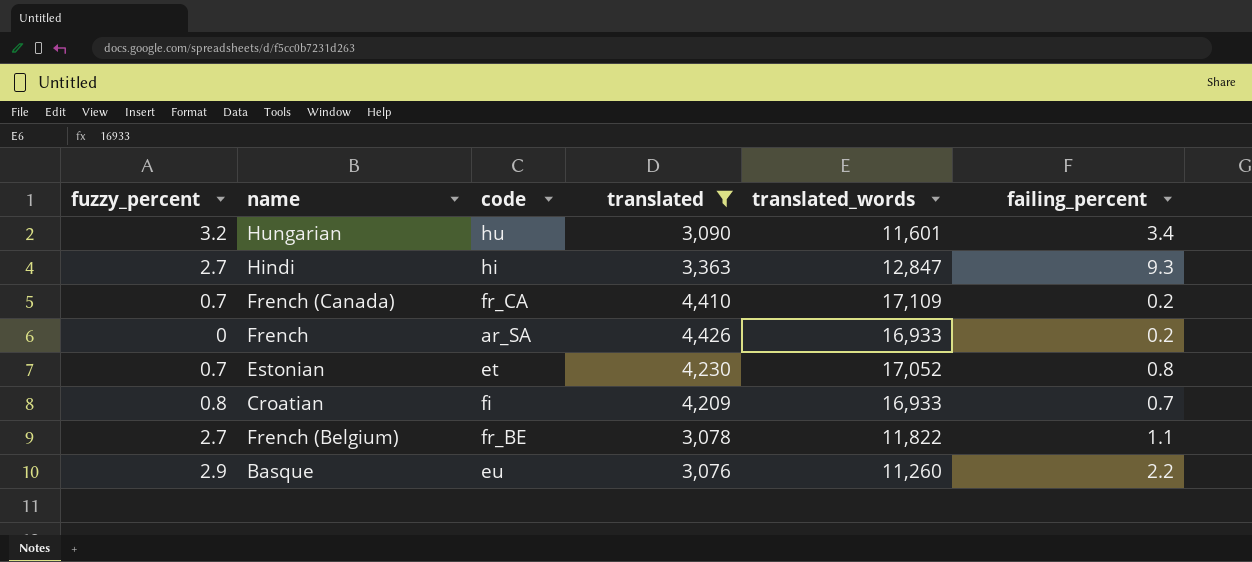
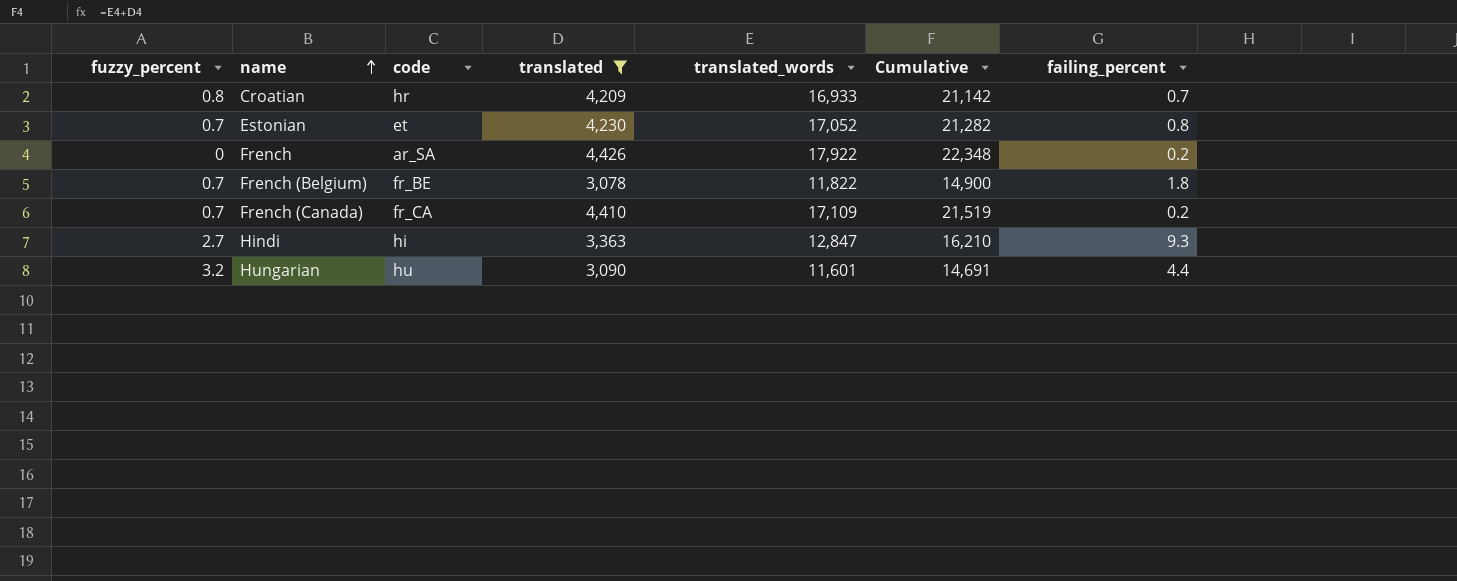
row order: none -> name ascending
column Cumulative | formula: none -> [translated] + [translated_words]
row Basque: 2.9 | eu | 3,076 | 11,260 | 2.2 -> none
Croatian | code: fi -> hr
French | translated_words: 16,933 -> 17,922
French (Belgium) | fuzzy_percent: 2.7 -> 0.7
French (Belgium) | failing_percent: 1.1 -> 1.8
Hungarian | failing_percent: 3.4 -> 4.4

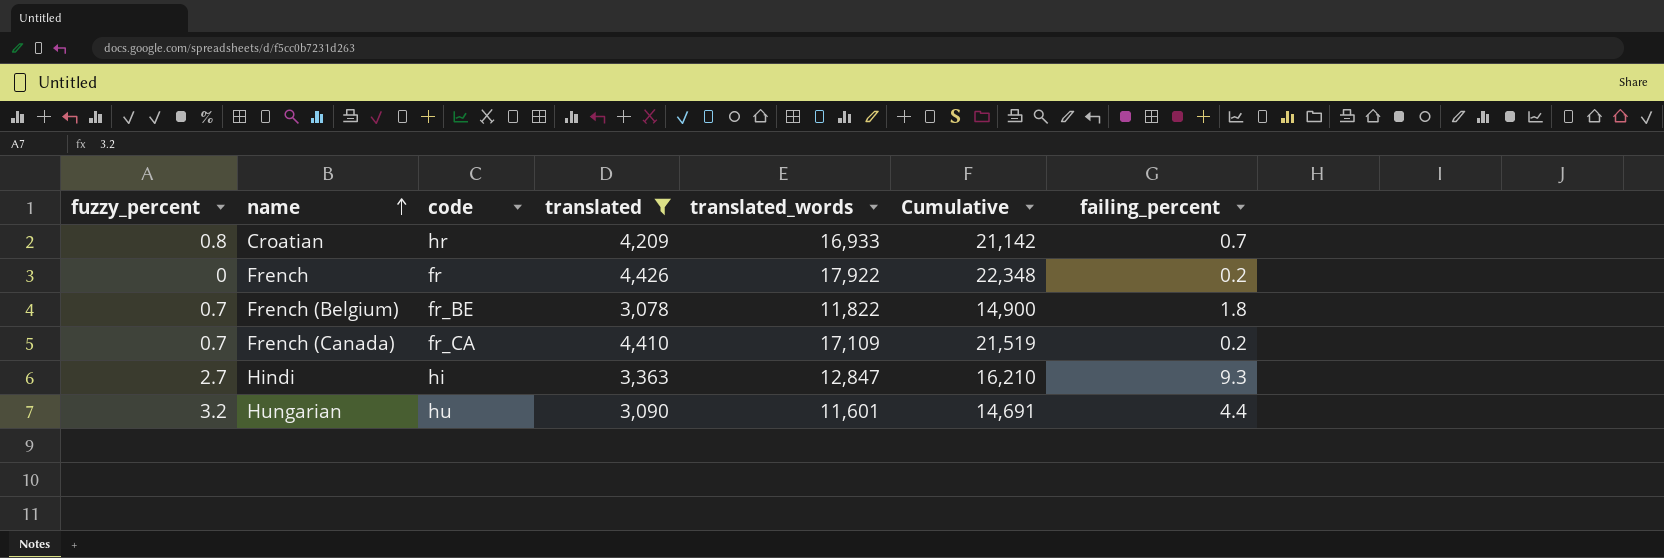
row Estonian: 0.7 | et | 4,230 | 17,052 | 21,282 | 0.8 -> none
French | code: ar_SA -> fr

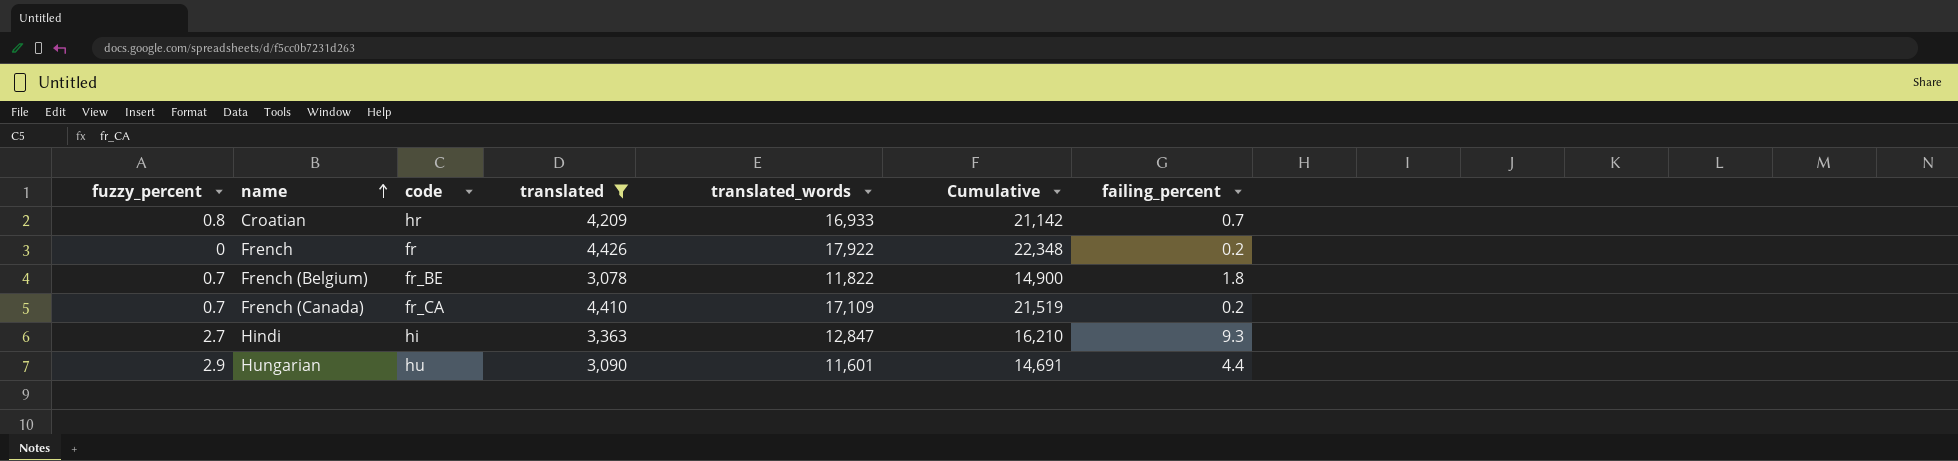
Hungarian | fuzzy_percent: 3.2 -> 2.9

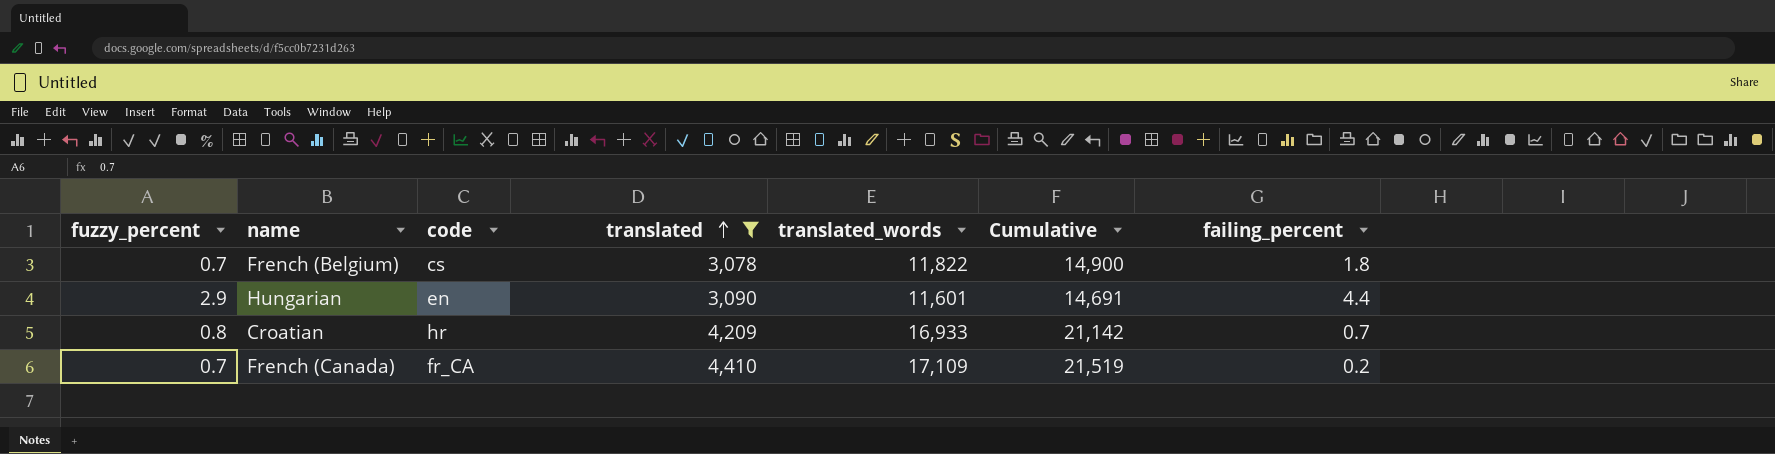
row order: name ascending -> translated ascending
row French: 0 | fr | 4,426 | 17,922 | 22,348 | 0.2 -> none
row Hindi: 2.7 | hi | 3,363 | 12,847 | 16,210 | 9.3 -> none
French (Belgium) | code: fr_BE -> cs
Hungarian | code: hu -> en

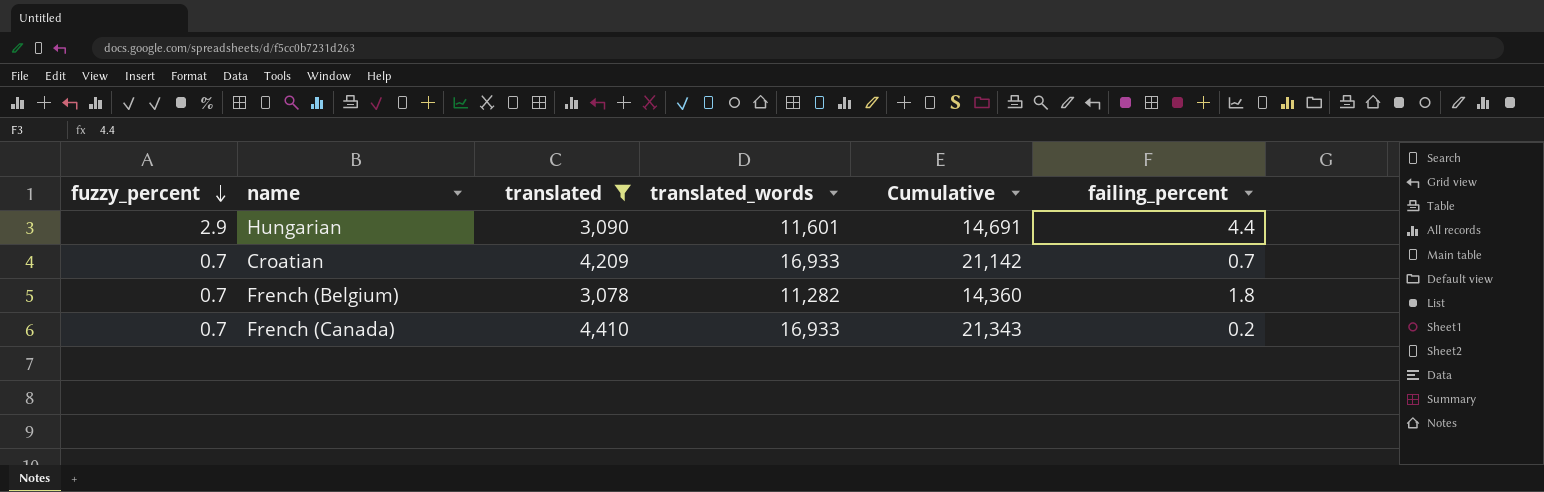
row order: translated ascending -> fuzzy_percent descending
column code | position: 3 -> none
Croatian | fuzzy_percent: 0.8 -> 0.7
French (Belgium) | translated_words: 11,822 -> 11,282
French (Belgium) | Cumulative: 14,900 -> 14,360
French (Canada) | translated_words: 17,109 -> 16,933
French (Canada) | Cumulative: 21,519 -> 21,343

